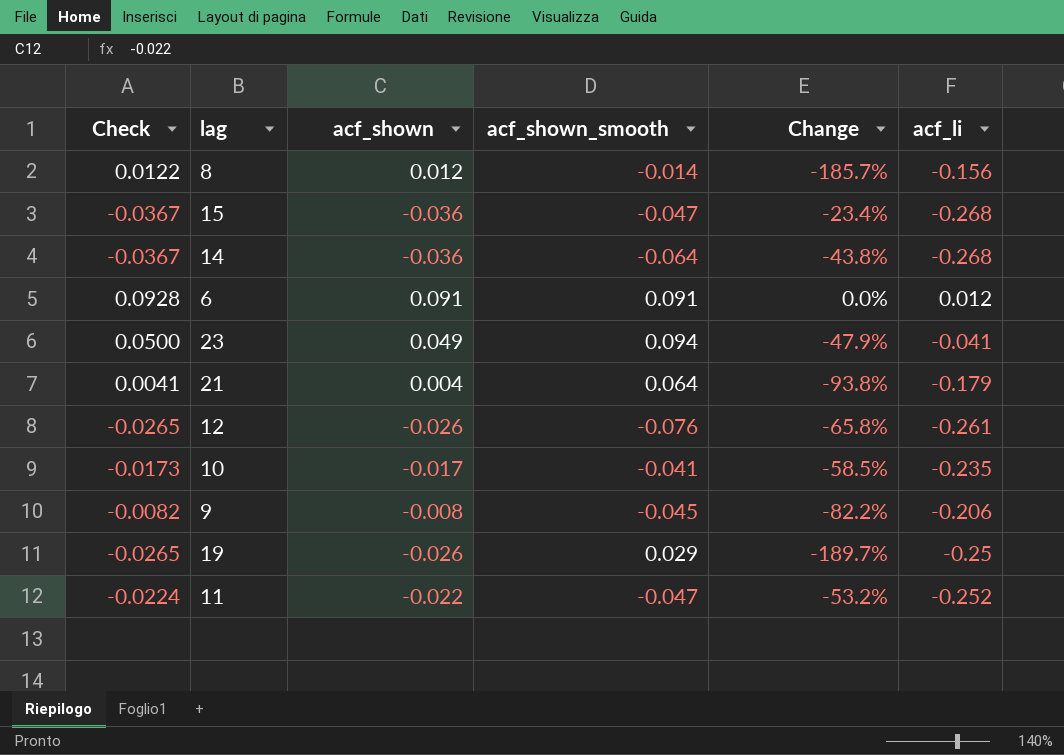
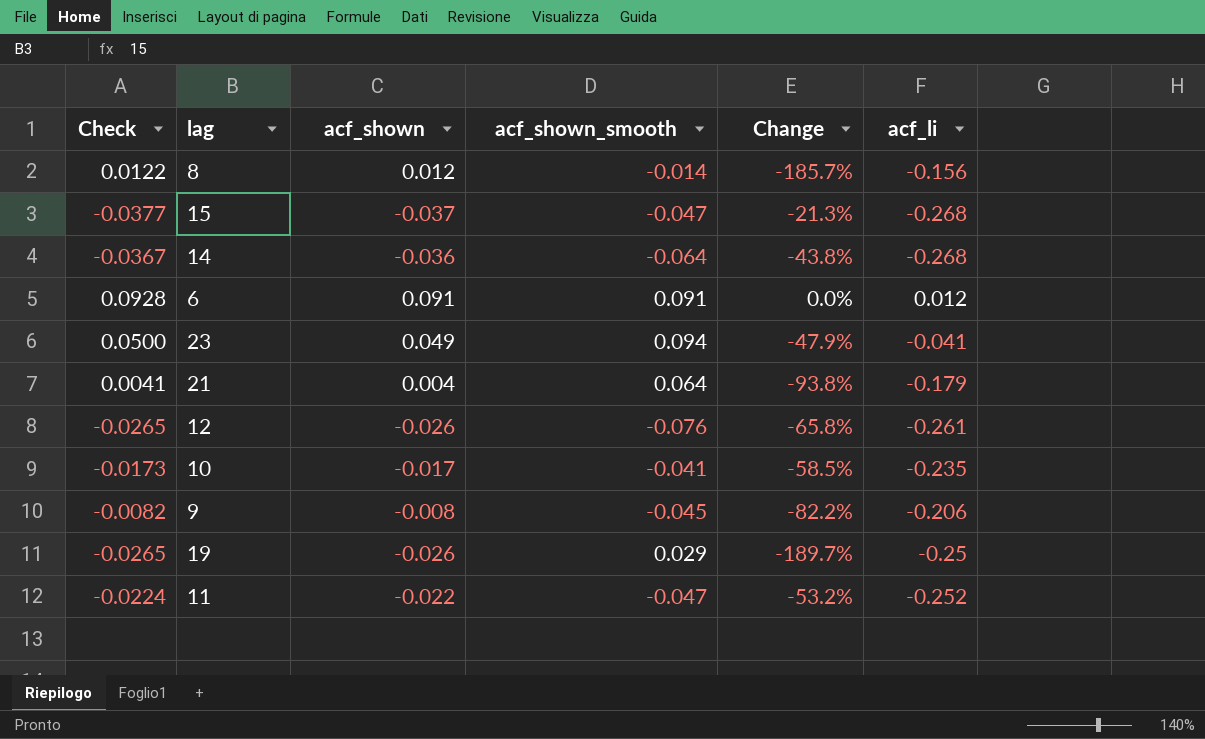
15 | Check: -0.0367 -> -0.0377
15 | acf_shown: -0.036 -> -0.037
15 | Change: -23.4% -> -21.3%

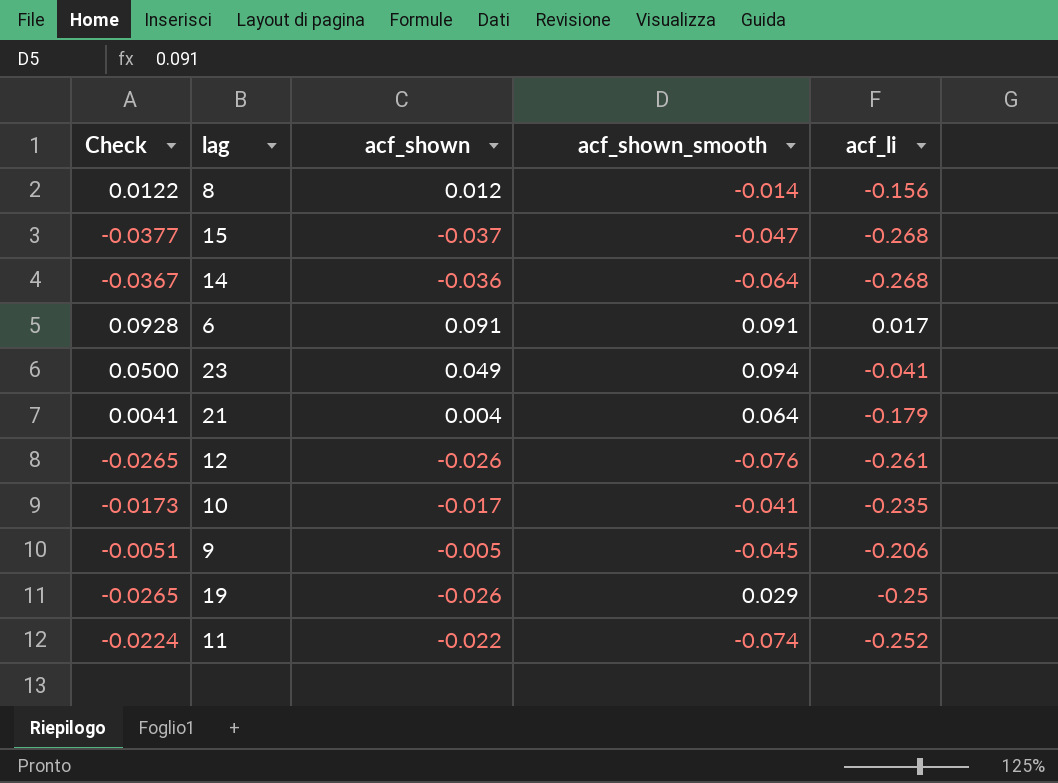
column Change | formula: ([acf_shown] - [acf_shown_smooth]) / [acf_shown_smooth] -> none
6 | acf_li: 0.012 -> 0.017
9 | Check: -0.0082 -> -0.0051
9 | acf_shown: -0.008 -> -0.005
11 | acf_shown_smooth: -0.047 -> -0.074

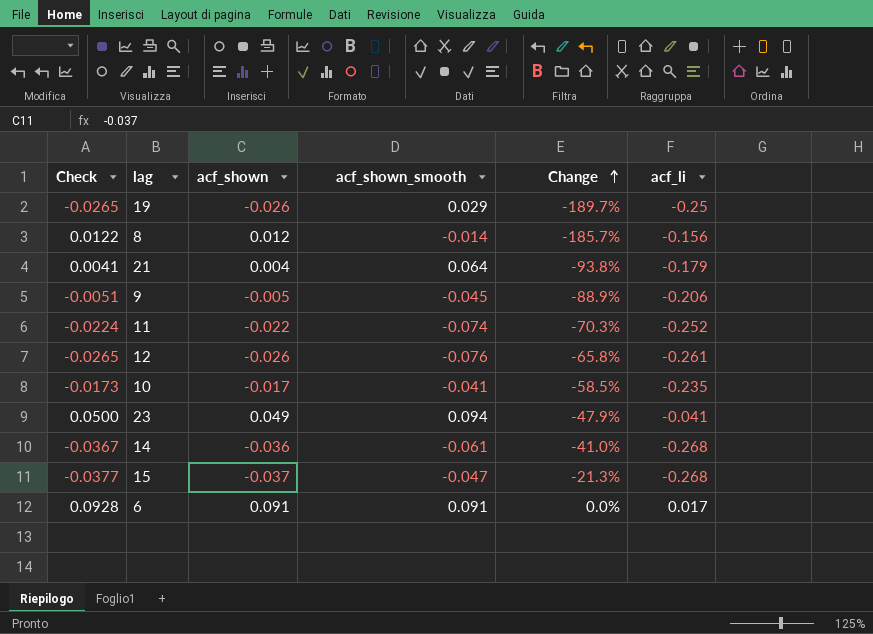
row order: none -> Change ascending
column Change | formula: none -> ([acf_shown] - [acf_shown_smooth]) / [acf_shown_smooth]
14 | acf_shown_smooth: -0.064 -> -0.061

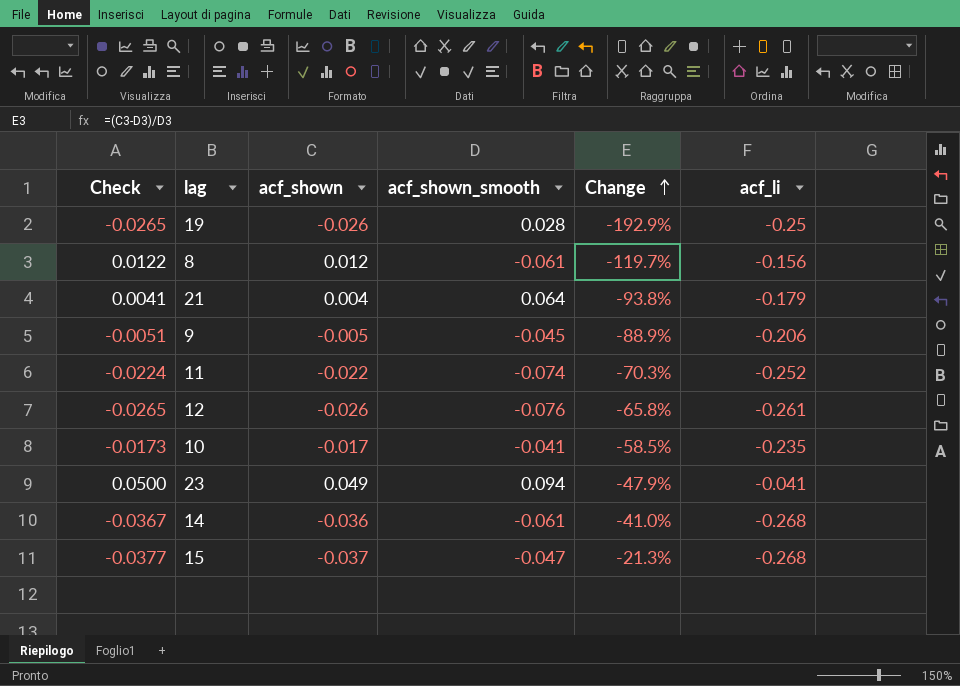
row 6: 0.0928 | 0.091 | 0.091 | 0.0% | 0.017 -> none
19 | acf_shown_smooth: 0.029 -> 0.028
19 | Change: -189.7% -> -192.9%
8 | acf_shown_smooth: -0.014 -> -0.061
8 | Change: -185.7% -> -119.7%

